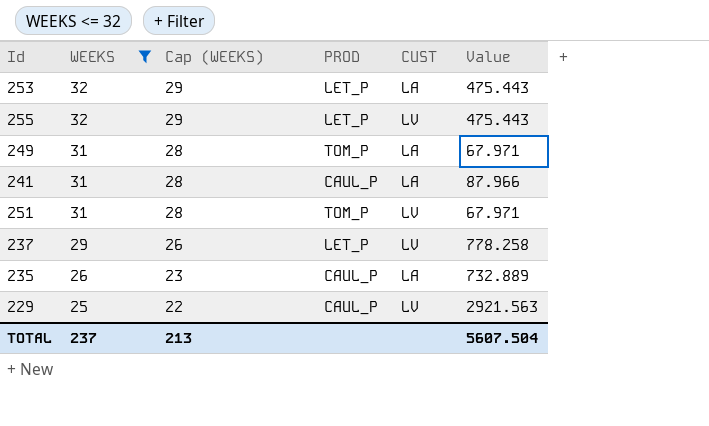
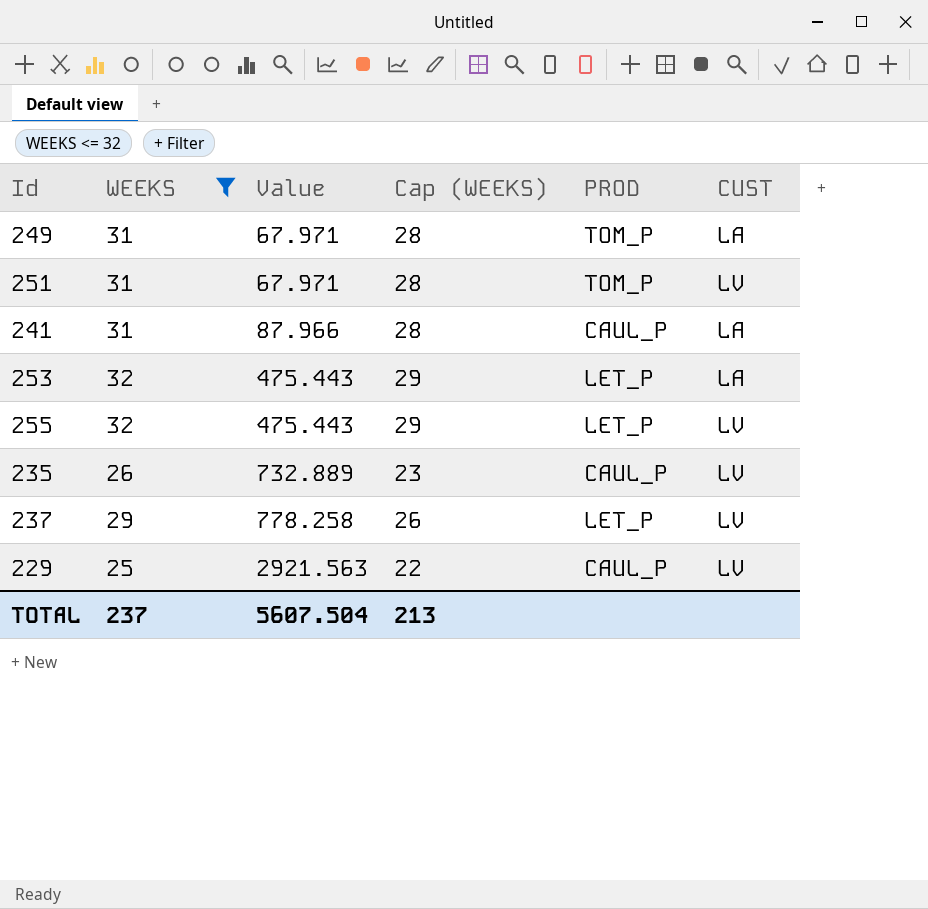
row order: WEEKS descending -> Value ascending
column Value | position: 6 -> 3
235 | CUST: LA -> LV

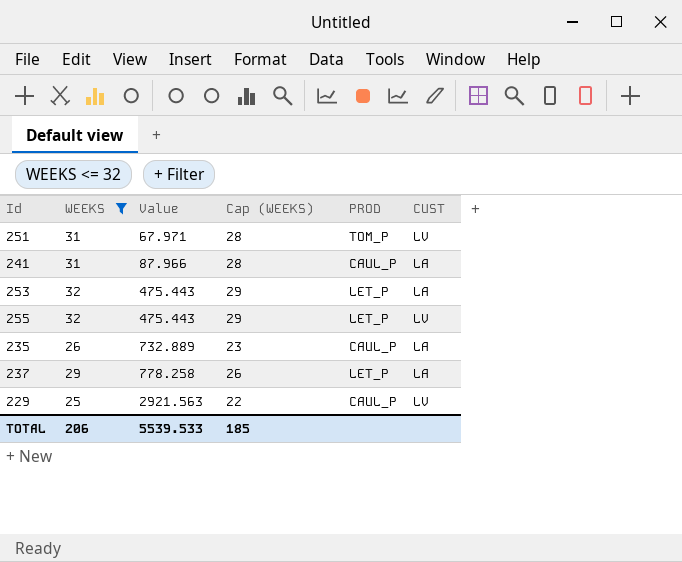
row 249: 31 | 67.971 | 28 | TOM_P | LA -> none
235 | CUST: LV -> LA
237 | CUST: LV -> LA
TOTAL | WEEKS: 237 -> 206
TOTAL | Value: 5607.504 -> 5539.533
TOTAL | Cap (WEEKS): 213 -> 185

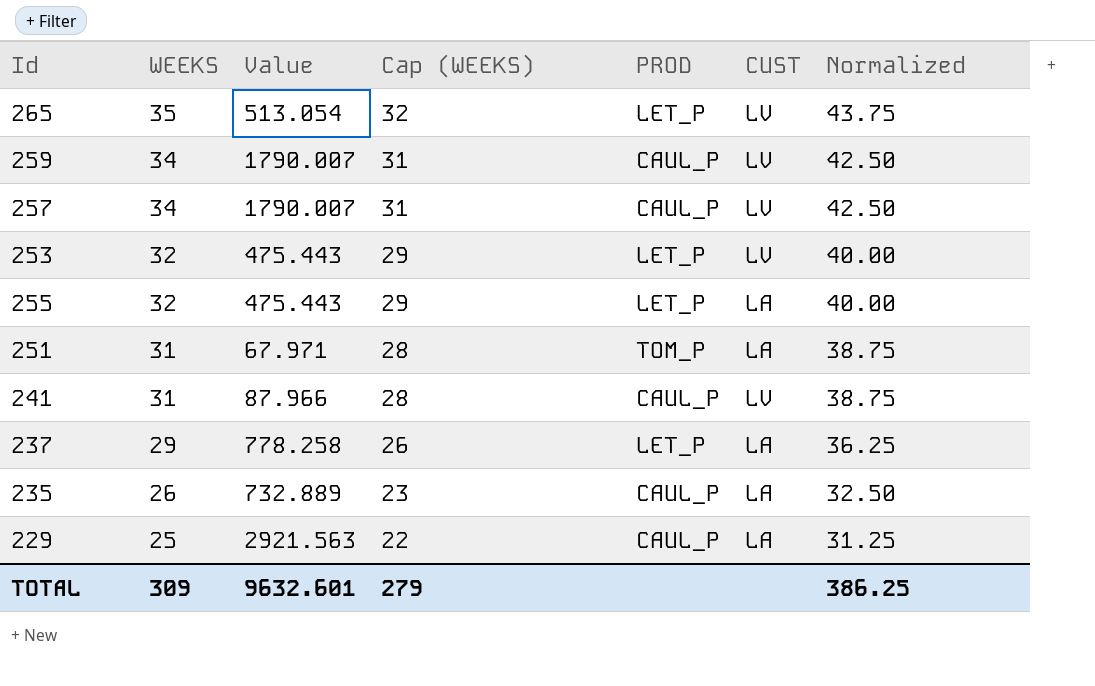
filter: WEEKS <= 32 -> none
row order: Value ascending -> WEEKS descending
column Normalized | formula: none -> [WEEKS] * 1.25
253 | CUST: LA -> LV
255 | CUST: LV -> LA
251 | CUST: LV -> LA
241 | CUST: LA -> LV
229 | CUST: LV -> LA
TOTAL | WEEKS: 206 -> 309
TOTAL | Value: 5539.533 -> 9632.601
TOTAL | Cap (WEEKS): 185 -> 279

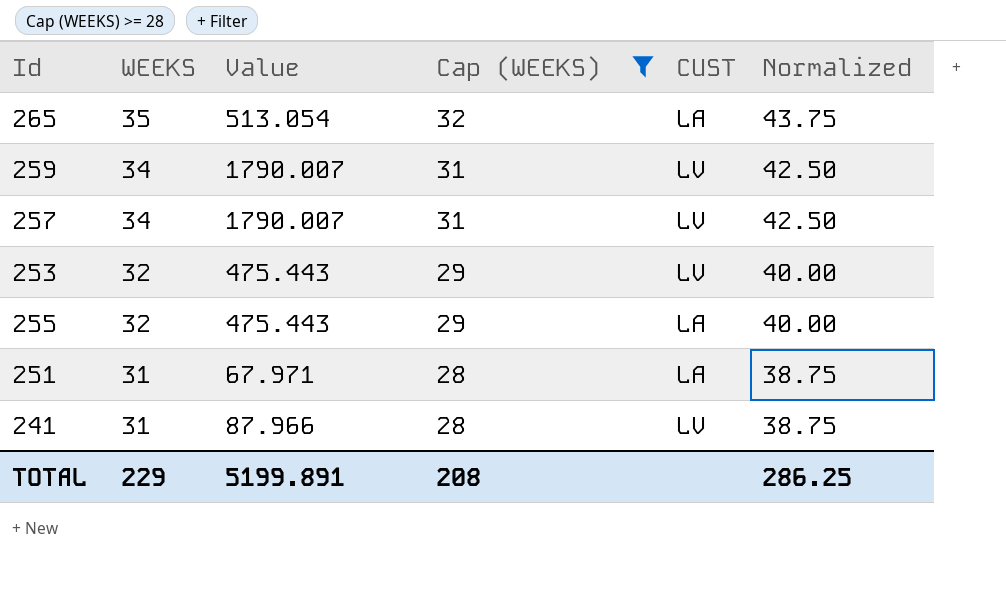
filter: none -> Cap (WEEKS) >= 28
column PROD | position: 5 -> none
265 | CUST: LV -> LA
TOTAL | WEEKS: 309 -> 229
TOTAL | Value: 9632.601 -> 5199.891
TOTAL | Cap (WEEKS): 279 -> 208
TOTAL | Normalized: 386.25 -> 286.25

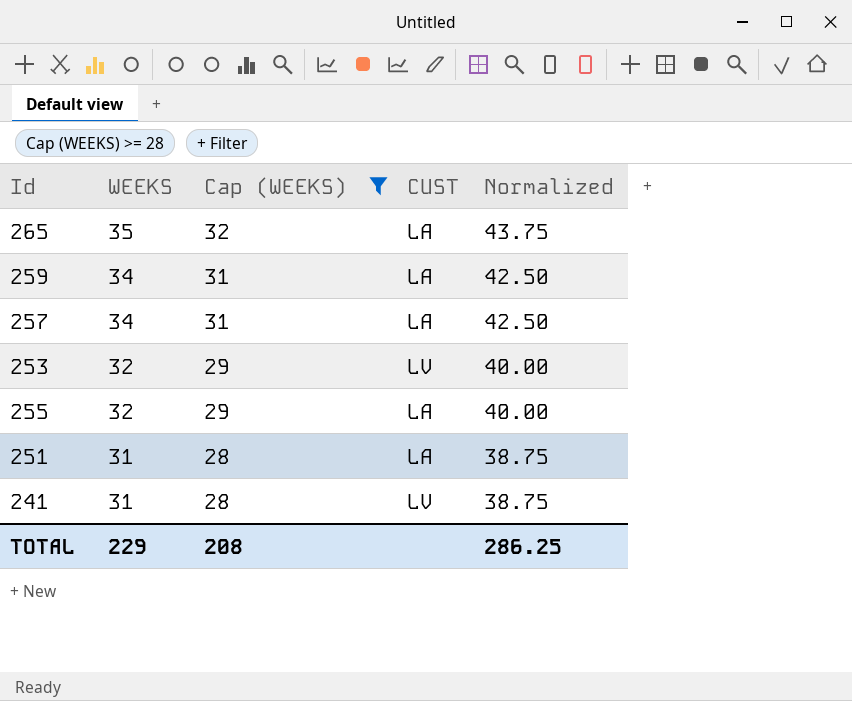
column Value | position: 3 -> none
259 | CUST: LV -> LA
257 | CUST: LV -> LA

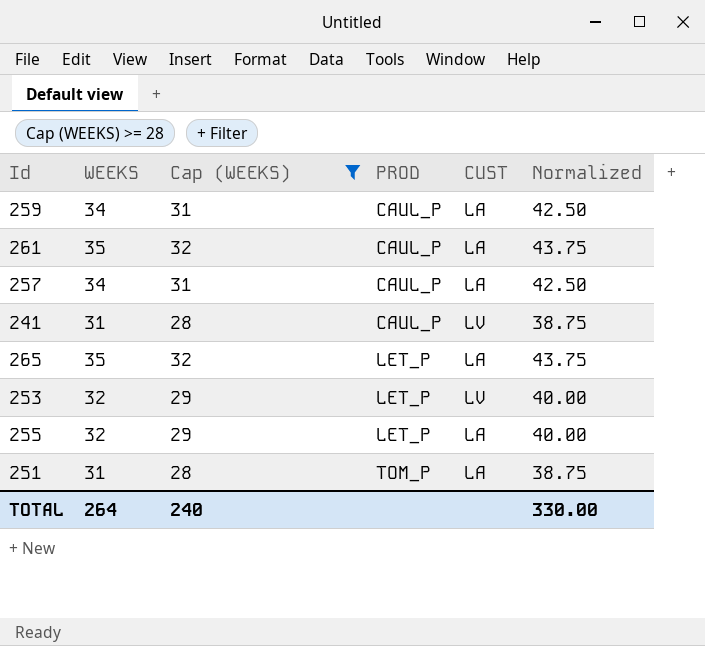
row order: WEEKS descending -> PROD ascending
column PROD | position: none -> 4
row 261: none -> 35 | 32 | CAUL_P | LA | 43.75
TOTAL | WEEKS: 229 -> 264
TOTAL | Cap (WEEKS): 208 -> 240
TOTAL | Normalized: 286.25 -> 330.00

